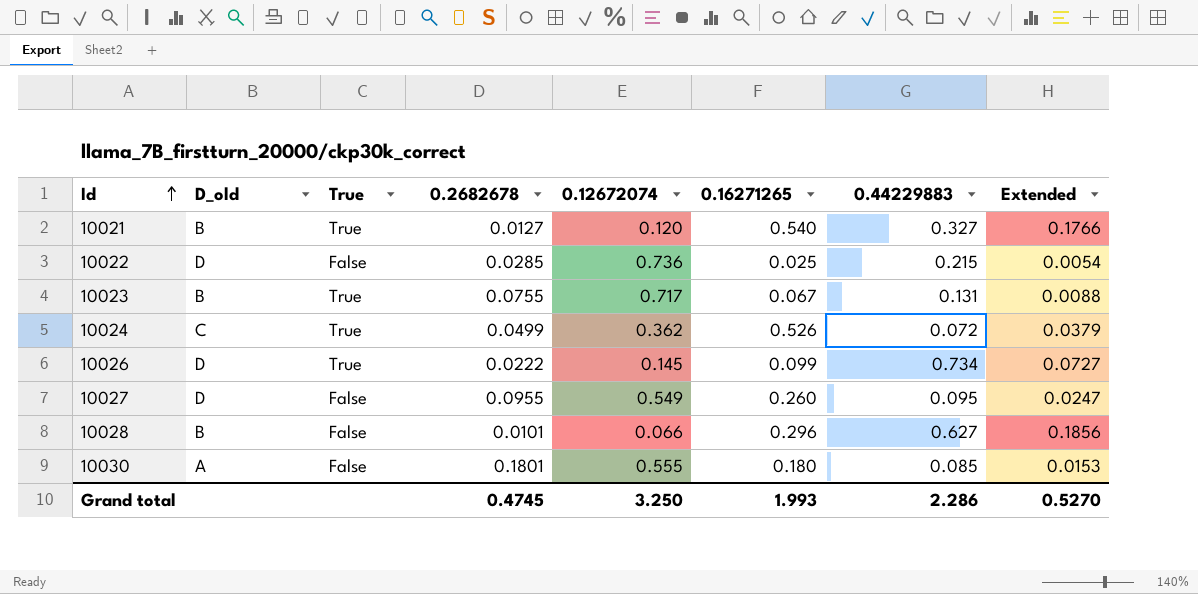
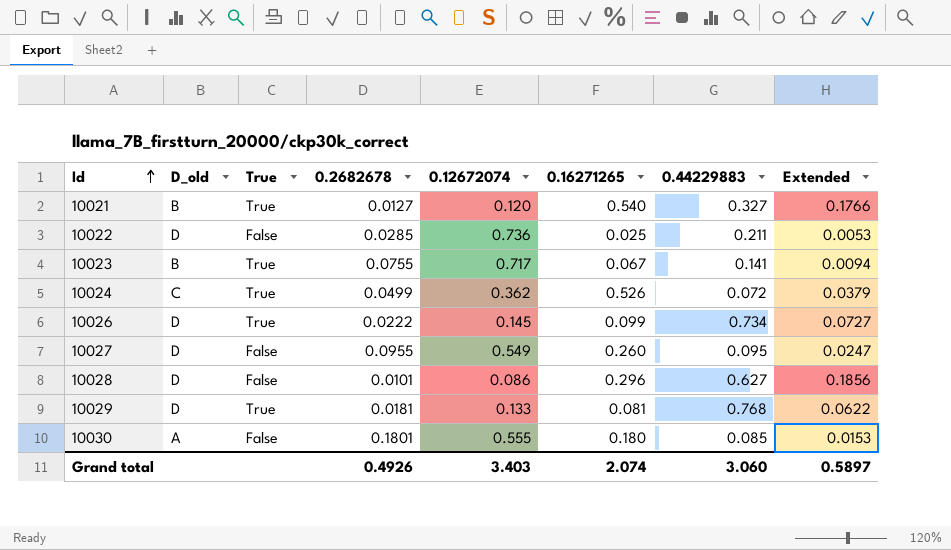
10022 | 0.44229883: 0.215 -> 0.211
10022 | Extended: 0.0054 -> 0.0053
10023 | 0.44229883: 0.131 -> 0.141
10023 | Extended: 0.0088 -> 0.0094
10028 | D_old: B -> D
10028 | 0.12672074: 0.066 -> 0.086
row 10029: none -> D | True | 0.0181 | 0.133 | 0.081 | 0.768 | 0.0622
Grand total | 0.2682678: 0.4745 -> 0.4926
Grand total | 0.12672074: 3.250 -> 3.403
Grand total | 0.16271265: 1.993 -> 2.074
Grand total | 0.44229883: 2.286 -> 3.060
Grand total | Extended: 0.5270 -> 0.5897

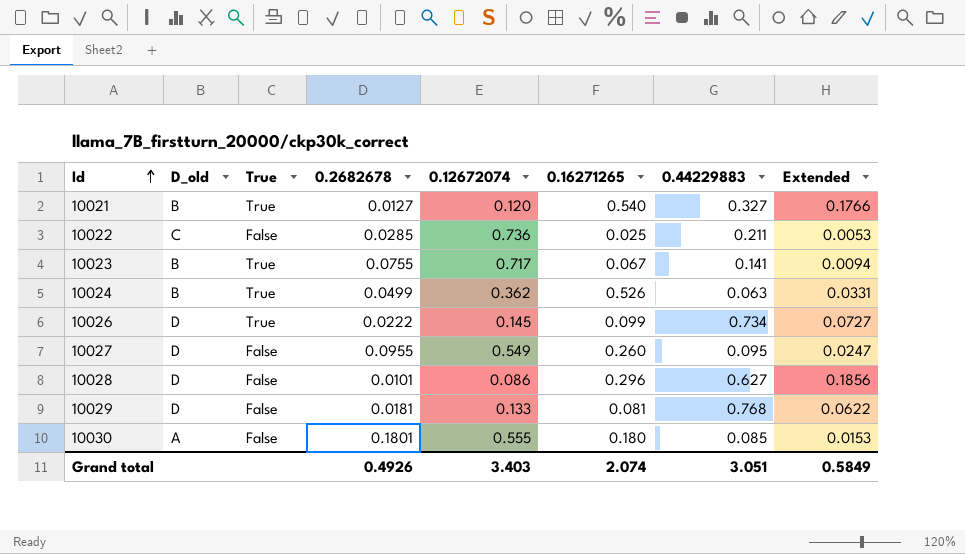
10022 | D_old: D -> C
10024 | D_old: C -> B
10024 | 0.44229883: 0.072 -> 0.063
10024 | Extended: 0.0379 -> 0.0331
10029 | True: True -> False
Grand total | 0.44229883: 3.060 -> 3.051
Grand total | Extended: 0.5897 -> 0.5849

